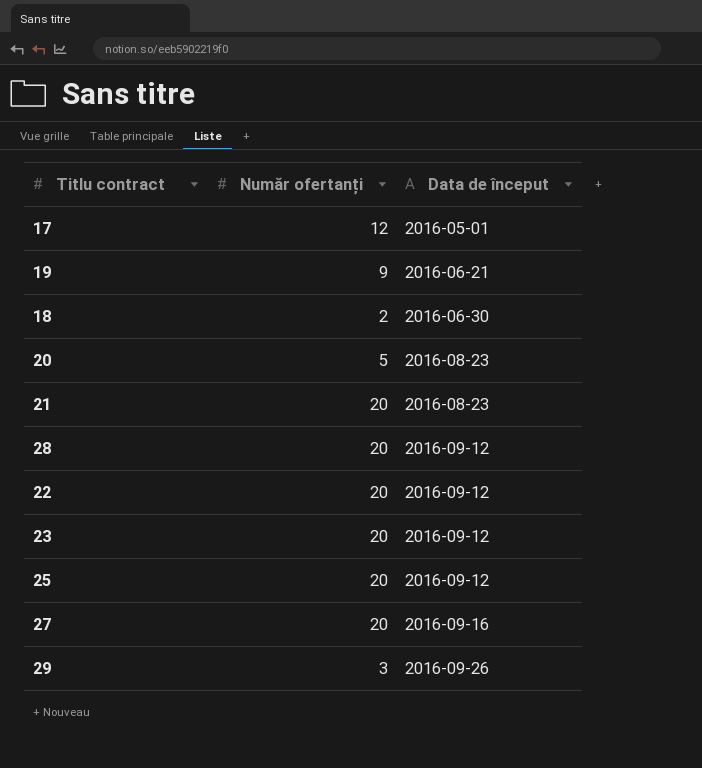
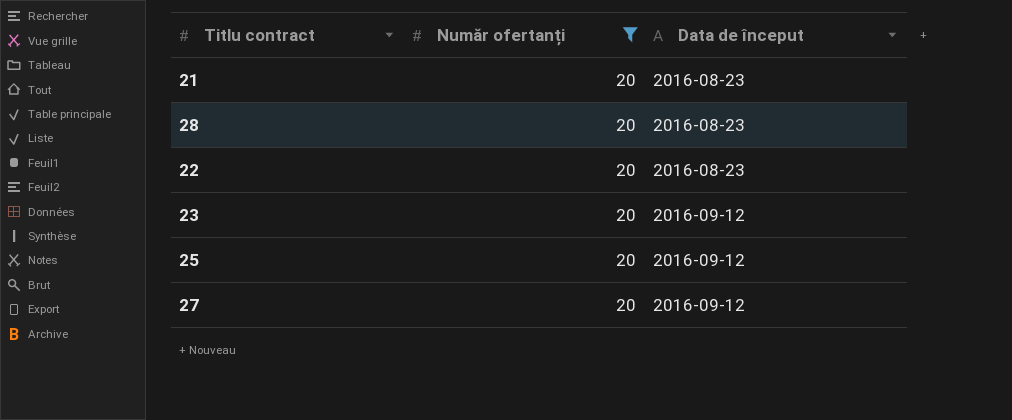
filter: none -> Număr ofertanți = 20
28 | Data de început: 2016-09-12 -> 2016-08-23
22 | Data de început: 2016-09-12 -> 2016-08-23
27 | Data de început: 2016-09-16 -> 2016-09-12

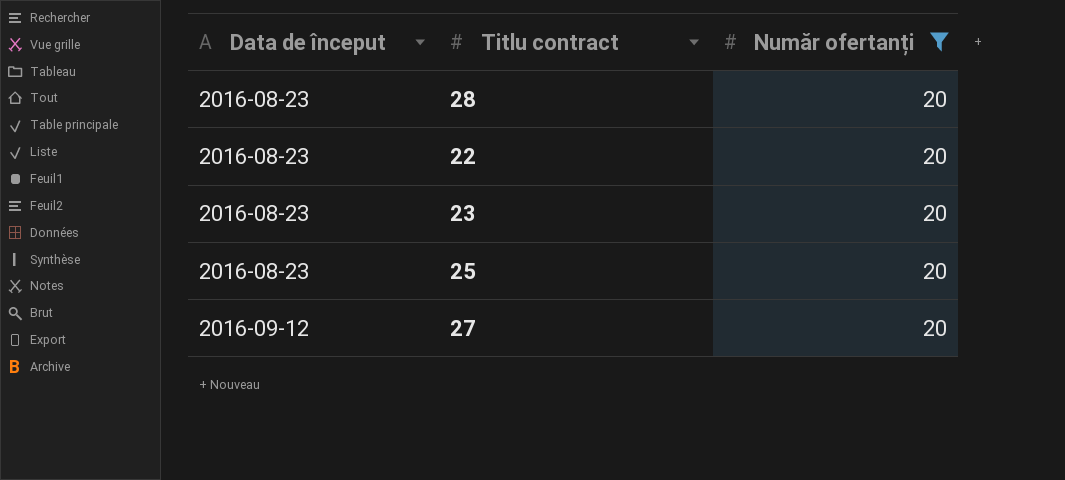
column Data de început | position: 3 -> 1
row 21: 20 | 2016-08-23 -> none
23 | Data de început: 2016-09-12 -> 2016-08-23
25 | Data de început: 2016-09-12 -> 2016-08-23

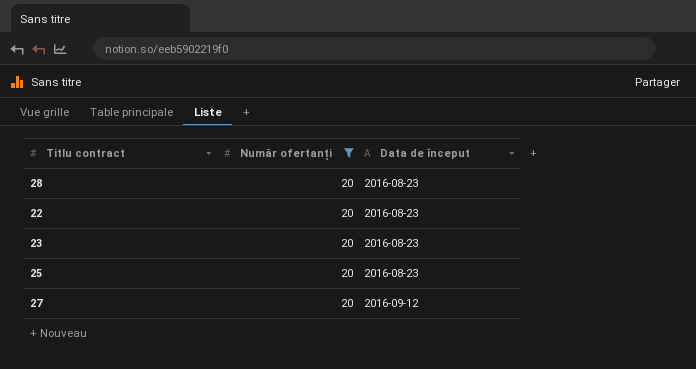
column Data de început | position: 1 -> 3

